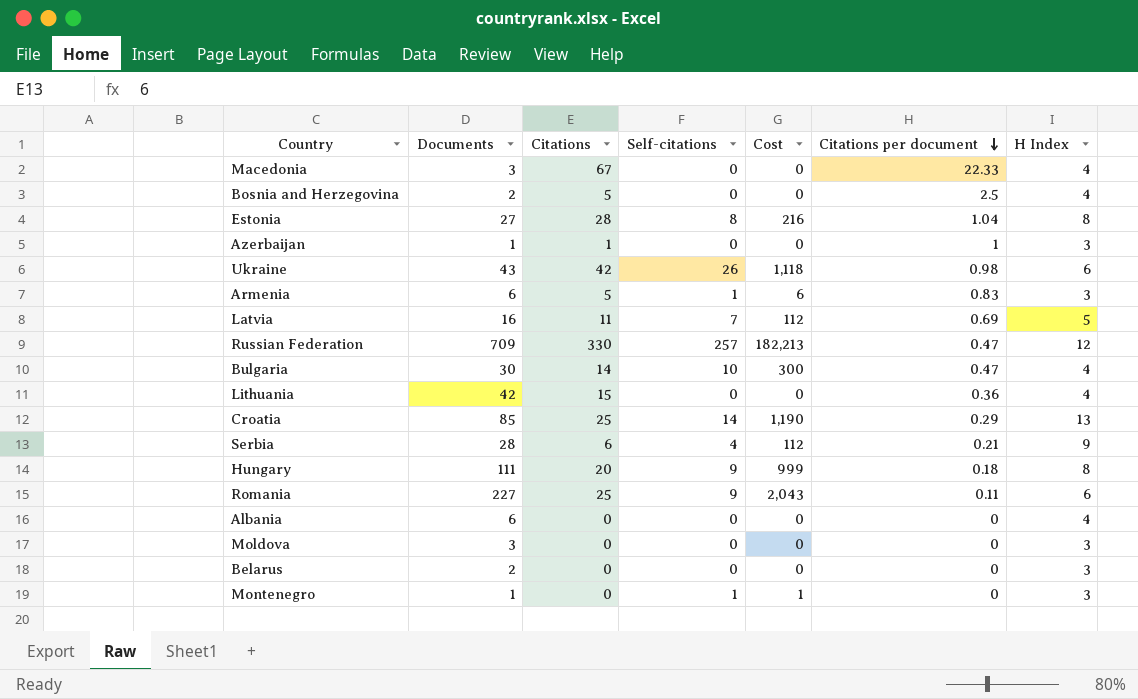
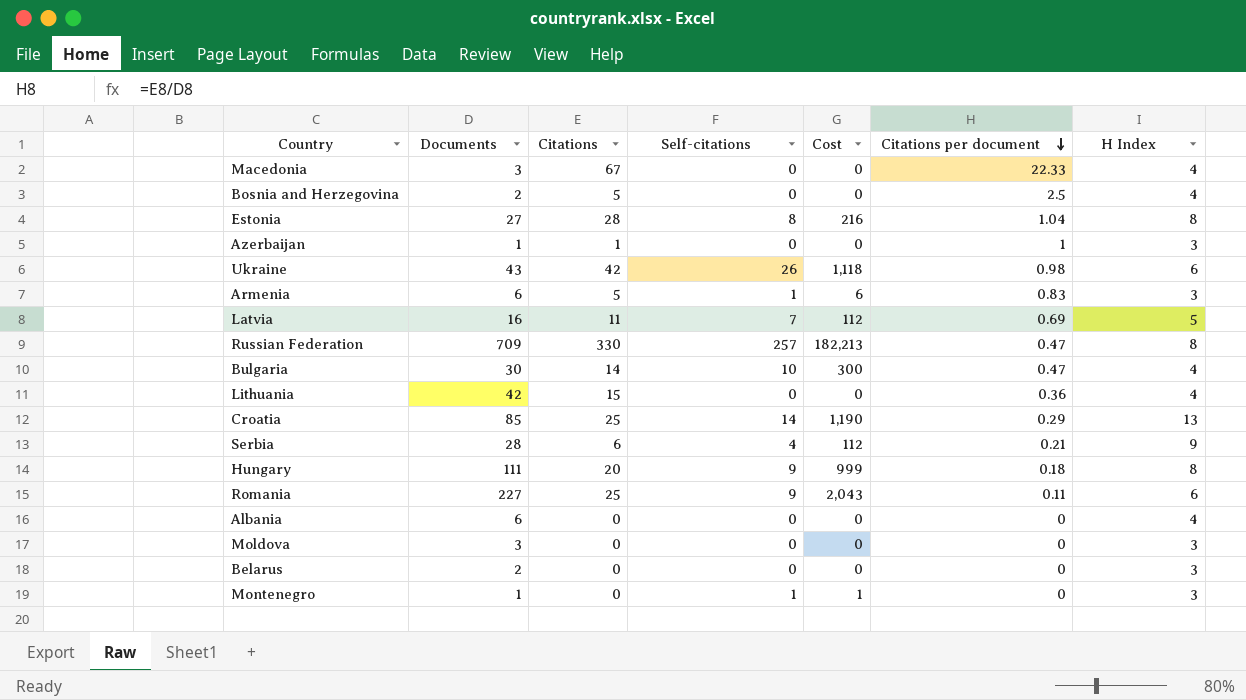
Russian Federation | H Index: 12 -> 8

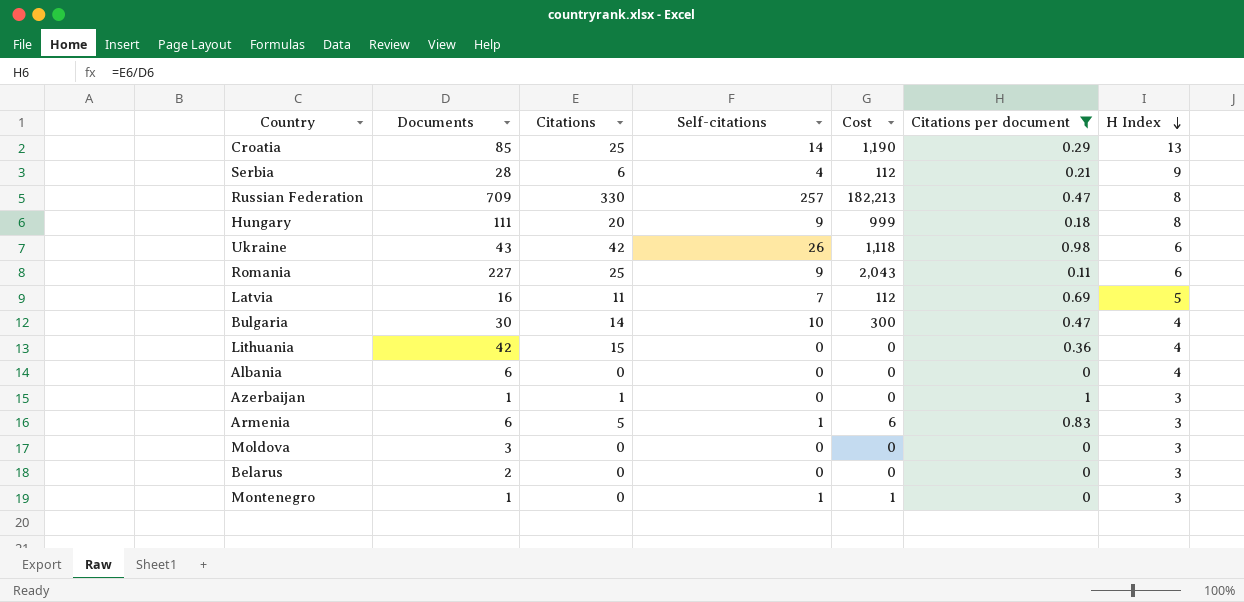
filter: none -> Citations per document <= 1
row order: Citations per document descending -> H Index descending

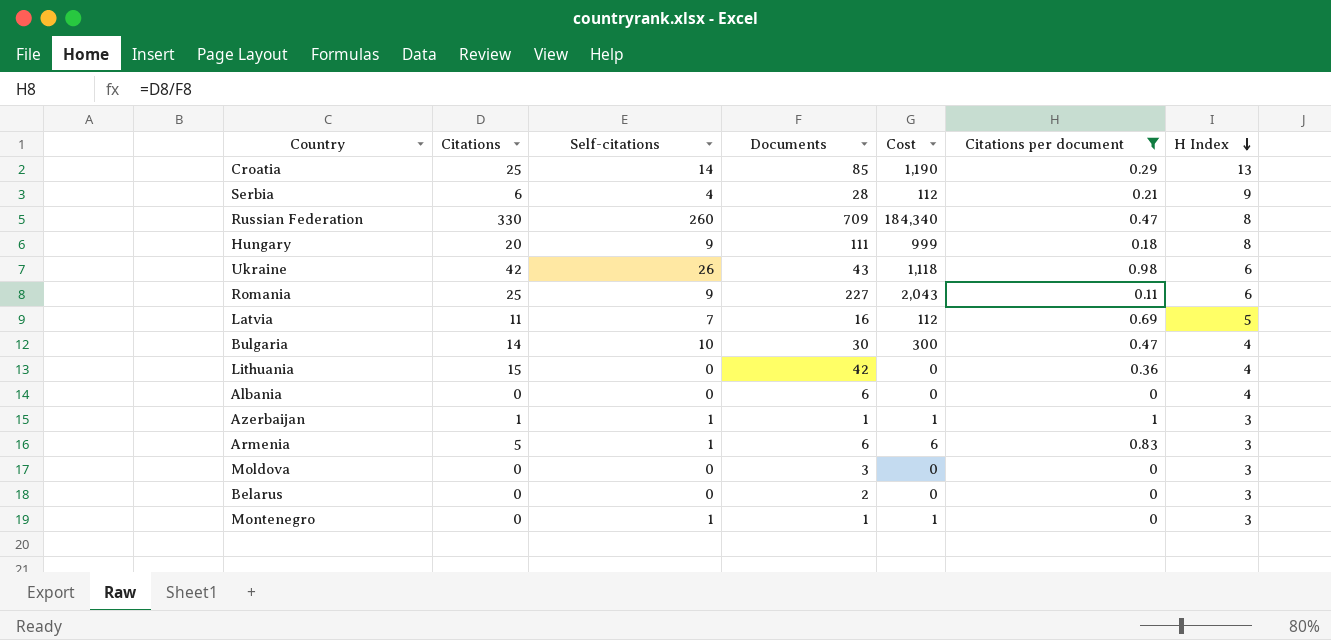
column Documents | position: 2 -> 4
Russian Federation | Self-citations: 257 -> 260
Russian Federation | Cost: 182,213 -> 184,340
Azerbaijan | Self-citations: 0 -> 1
Azerbaijan | Cost: 0 -> 1

